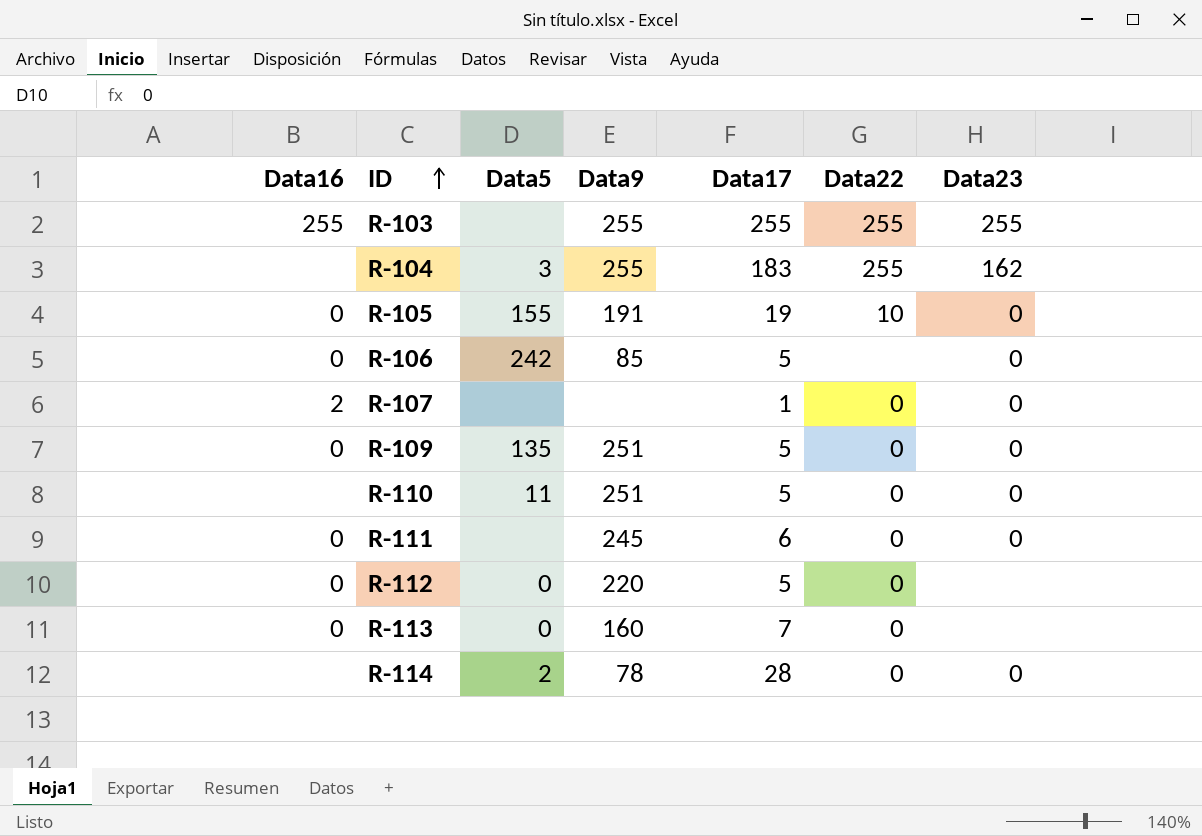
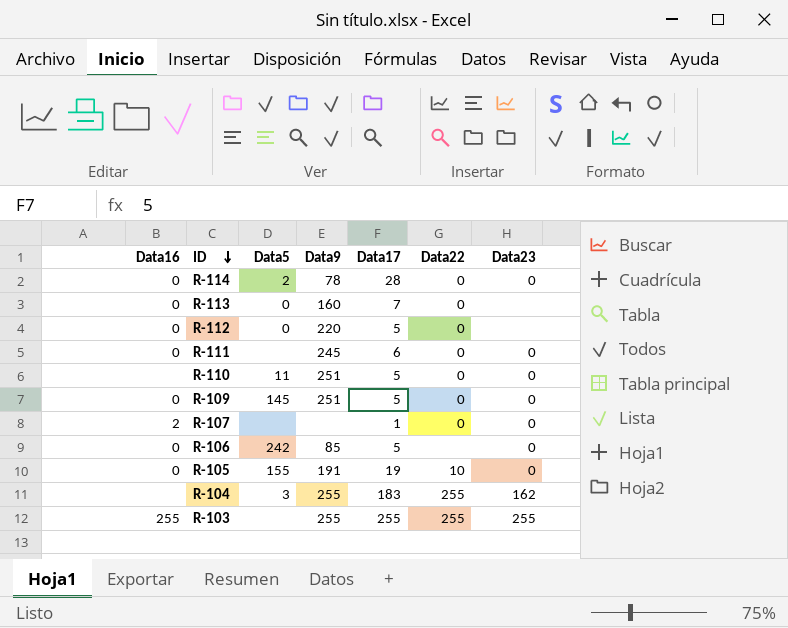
row order: ID ascending -> ID descending
R-114 | Data16: none -> 0
R-109 | Data5: 135 -> 145

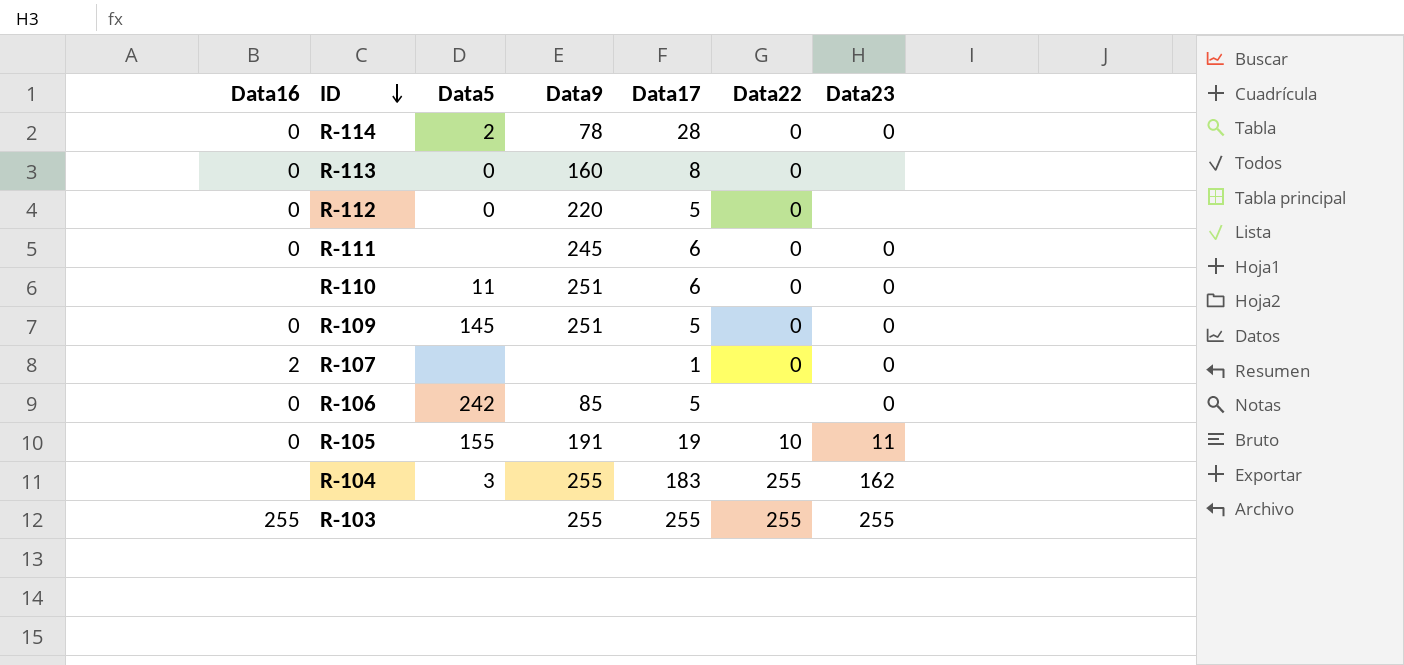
R-113 | Data17: 7 -> 8
R-110 | Data17: 5 -> 6
R-105 | Data23: 0 -> 11

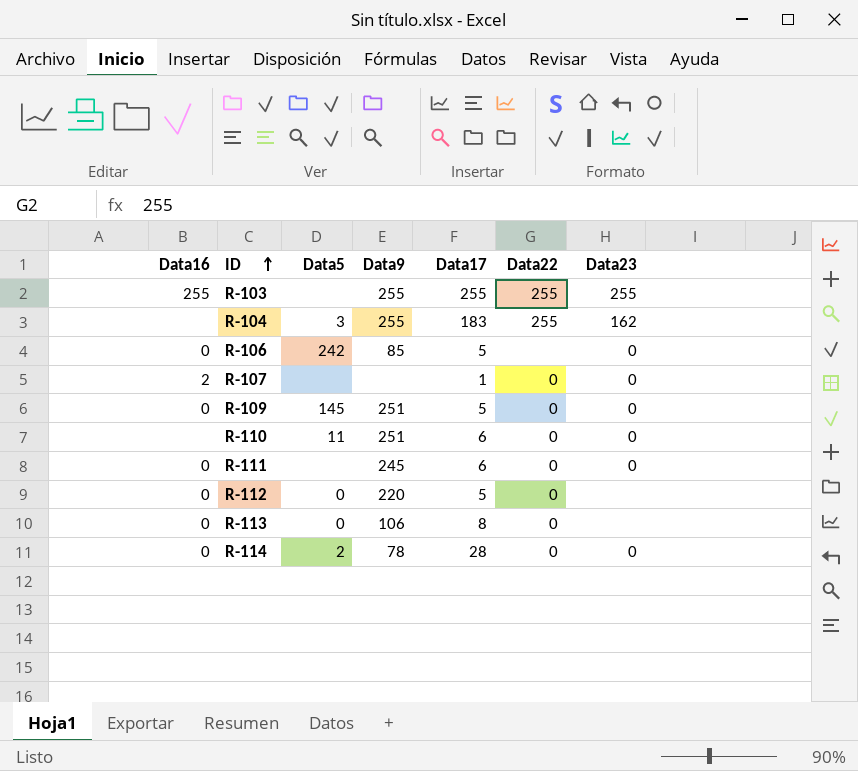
row order: ID descending -> ID ascending
row R-105: 0 | 155 | 191 | 19 | 10 | 11 -> none
R-113 | Data9: 160 -> 106

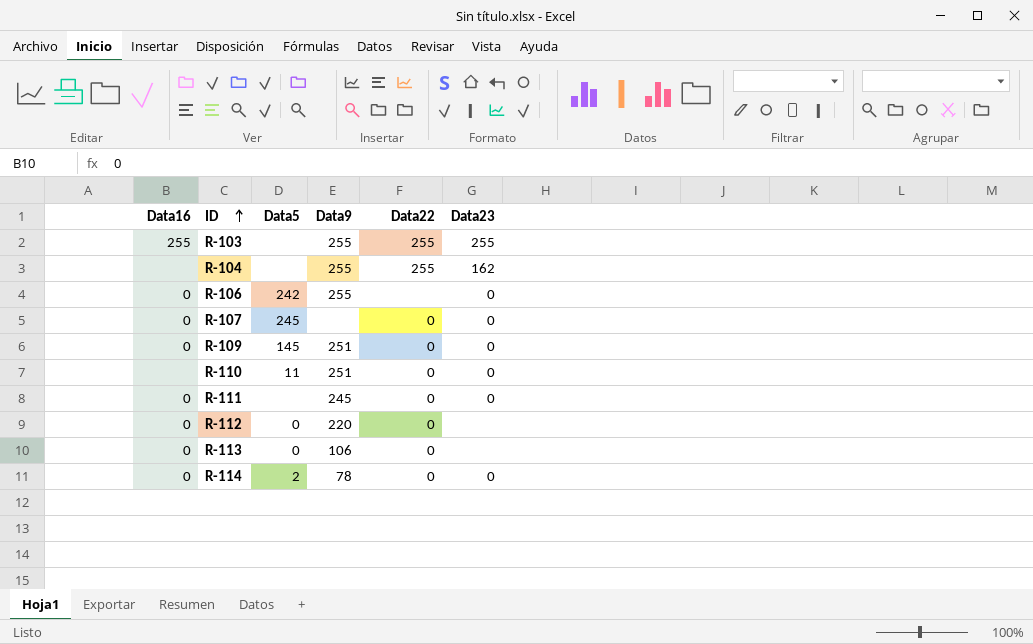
column Data17 | position: 5 -> none
R-104 | Data5: 3 -> none
R-106 | Data9: 85 -> 255
R-107 | Data16: 2 -> 0
R-107 | Data5: none -> 245

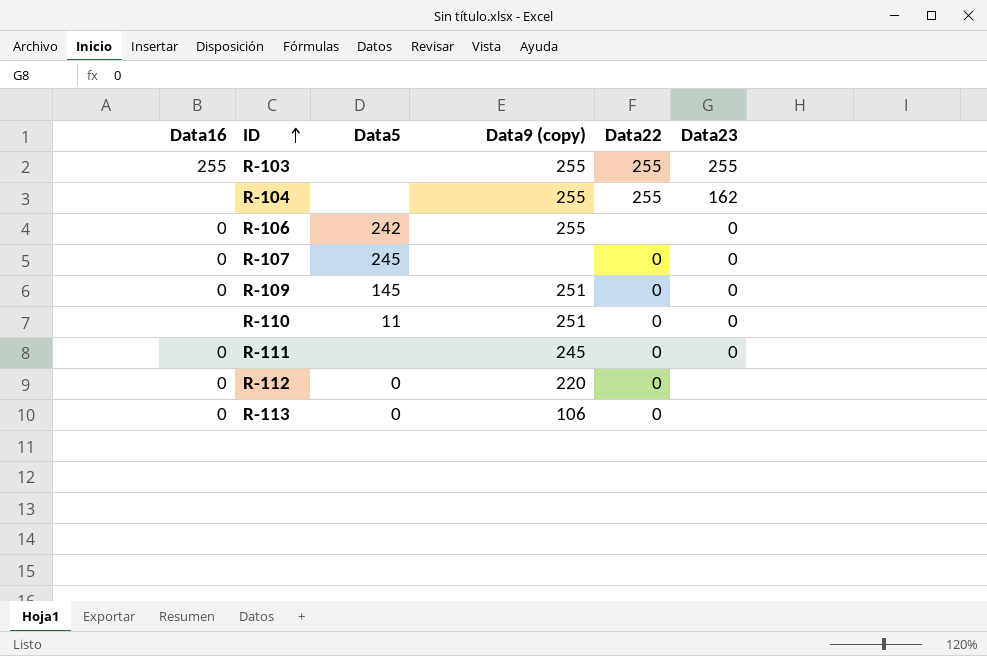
column name: Data9 -> Data9 (copy)
row R-114: 0 | 2 | 78 | 0 | 0 -> none

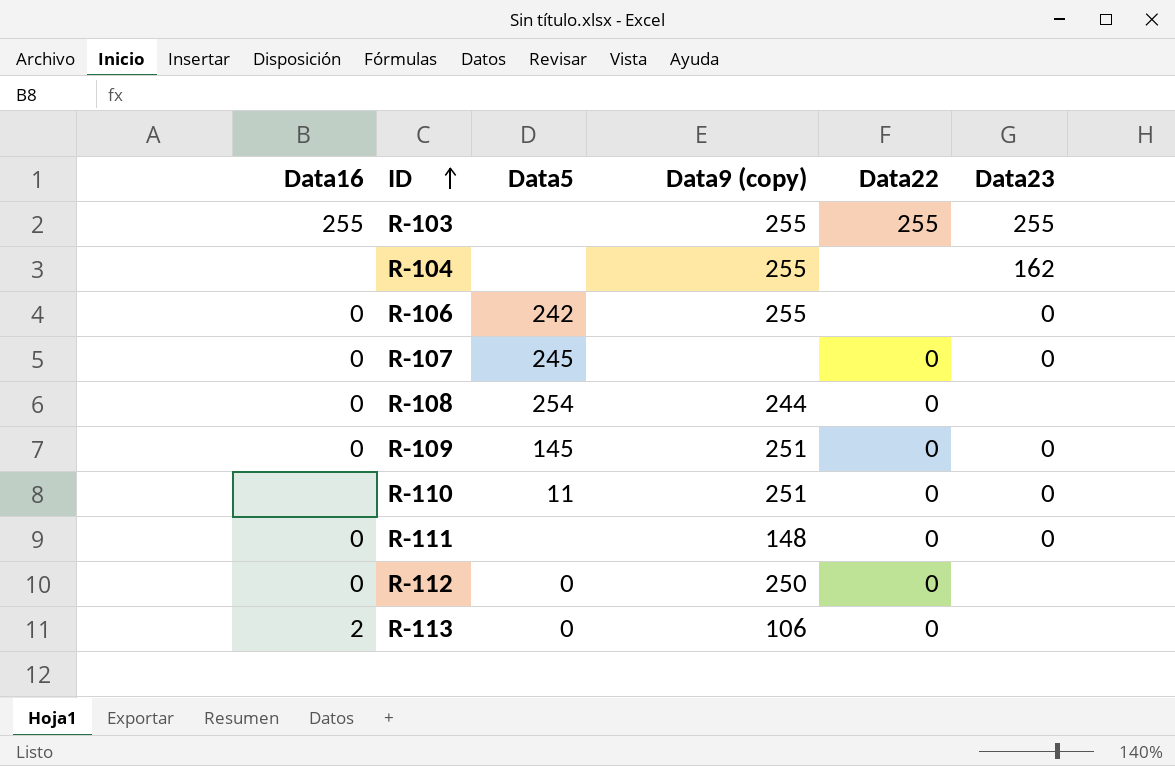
R-104 | Data22: 255 -> none
row R-108: none -> 0 | 254 | 244 | 0 | none
R-111 | Data9 (copy): 245 -> 148
R-112 | Data9 (copy): 220 -> 250
R-113 | Data16: 0 -> 2

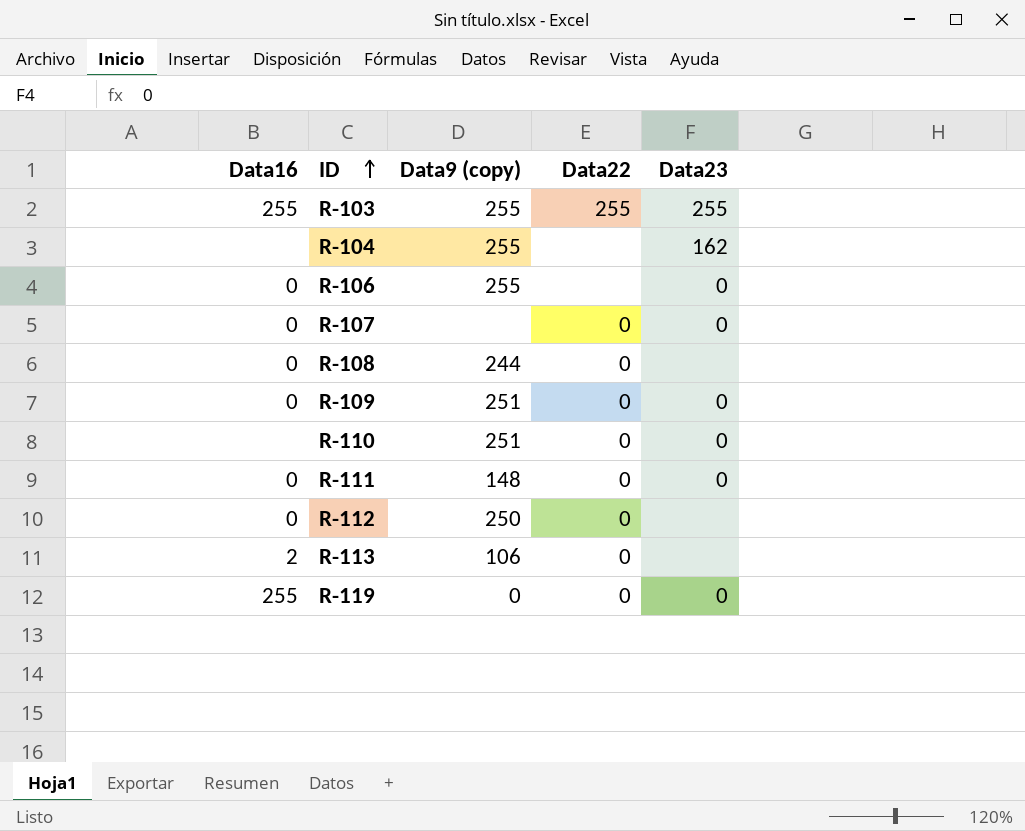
column Data5 | position: 3 -> none
row R-119: none -> 255 | 0 | 0 | 0

